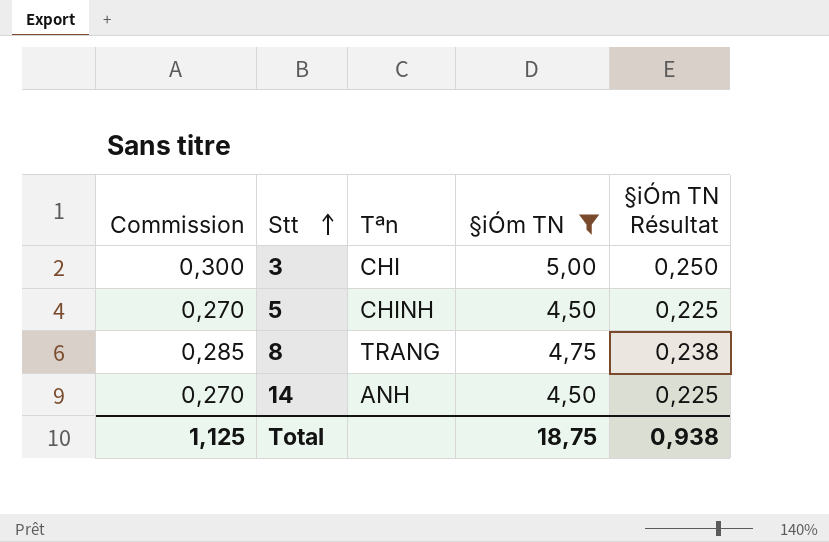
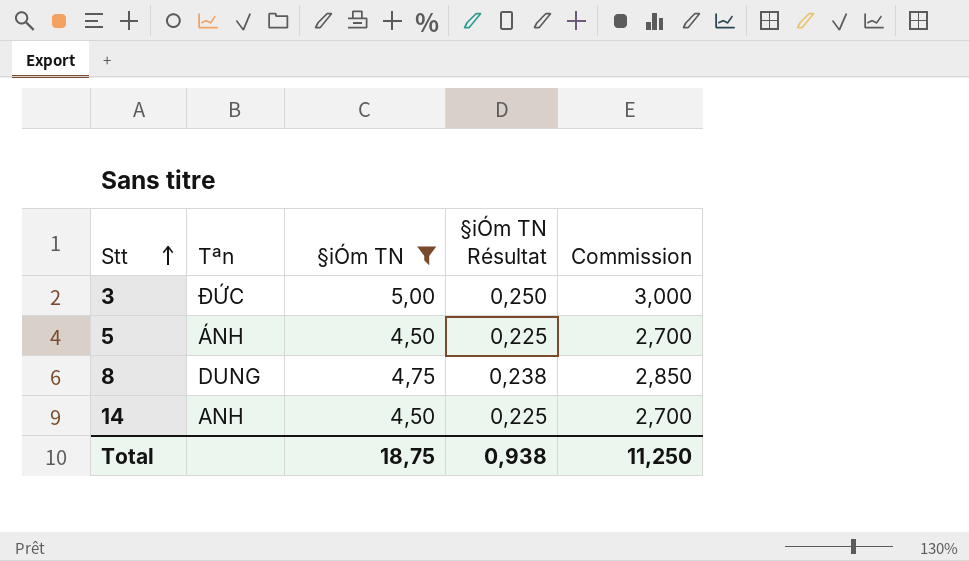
column Commission | formula: [§iÓm TN] * 0,06 -> [§iÓm TN] * 0,6
column Commission | position: 1 -> 5
3 | Tªn: CHI -> ĐỨC
5 | Tªn: CHINH -> ÁNH
8 | Tªn: TRANG -> DUNG
Total | Commission: 1,125 -> 11,250

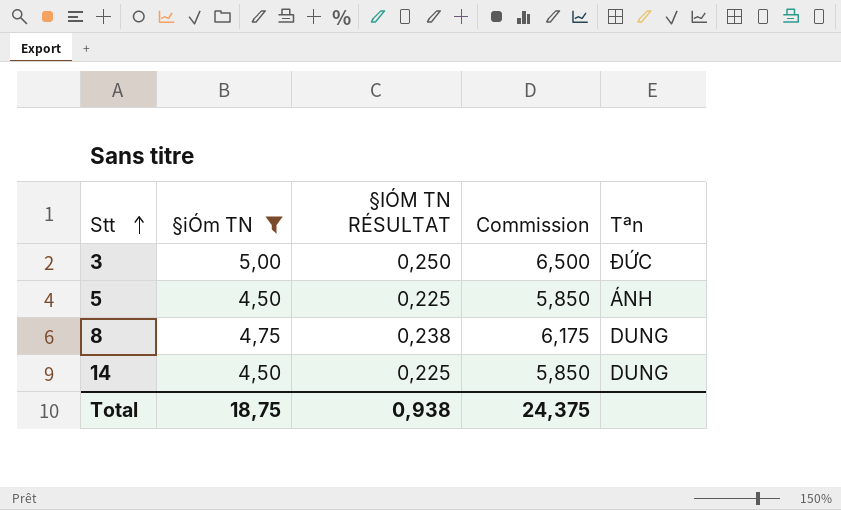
column name: §iÓm TN Résultat -> §IÓM TN RÉSULTAT
column Commission | formula: [§iÓm TN] * 0,6 -> [§iÓm TN] * 1,3
column Tªn | position: 2 -> 5
14 | Tªn: ANH -> DUNG
Total | Commission: 11,250 -> 24,375

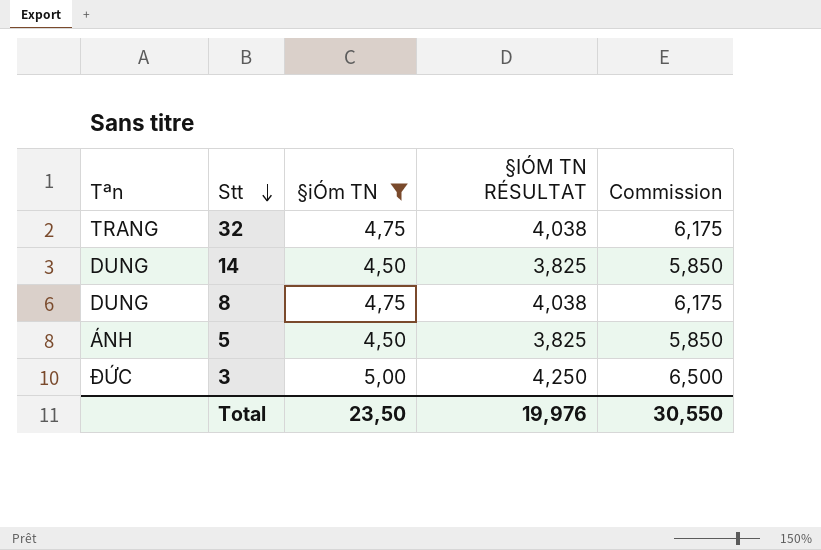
row order: Stt ascending -> Stt descending
column Tªn | position: 5 -> 1
column §IÓM TN RÉSULTAT | formula: [§iÓm TN] * 0,05 -> [§iÓm TN] * 0,85
row 32: none -> TRANG | 4,75 | 4,038 | 6,175
Total | §iÓm TN: 18,75 -> 23,50
Total | §IÓM TN RÉSULTAT: 0,938 -> 19,976
Total | Commission: 24,375 -> 30,550

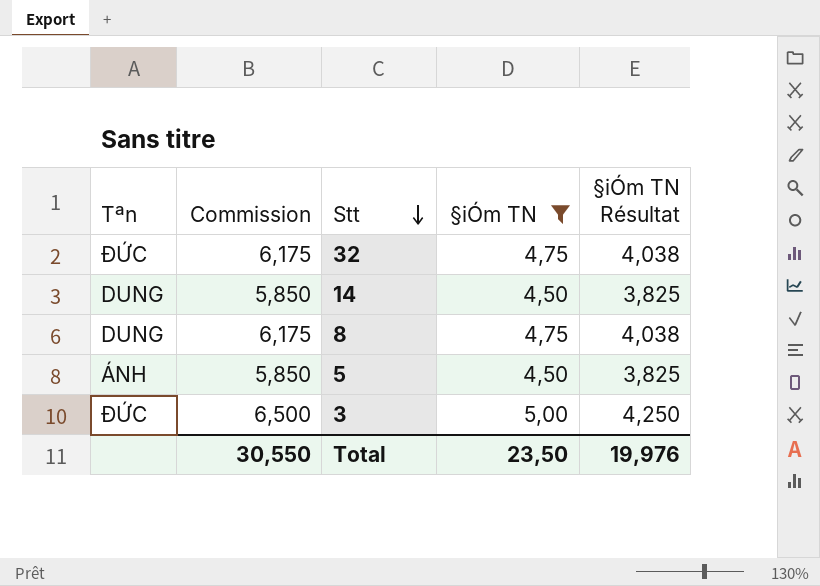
column Commission | position: 5 -> 2
column name: §IÓM TN RÉSULTAT -> §iÓm TN Résultat
32 | Tªn: TRANG -> ĐỨC

